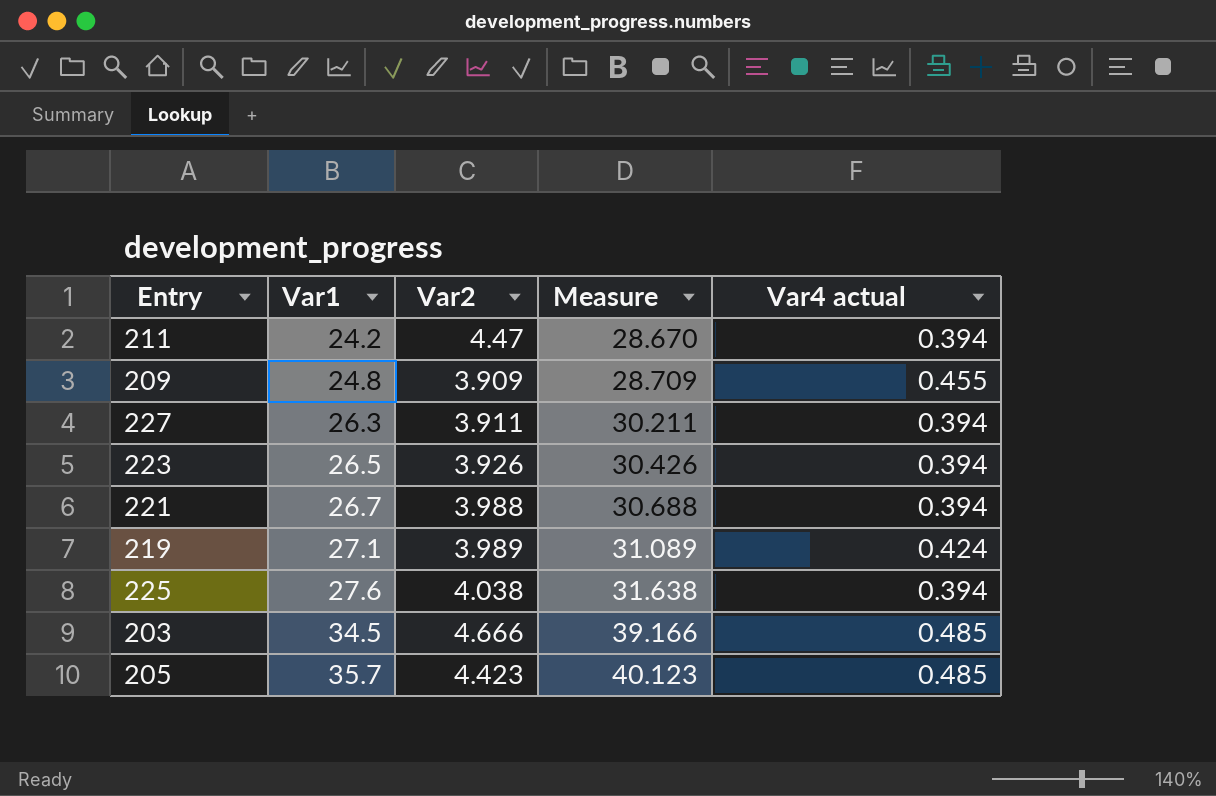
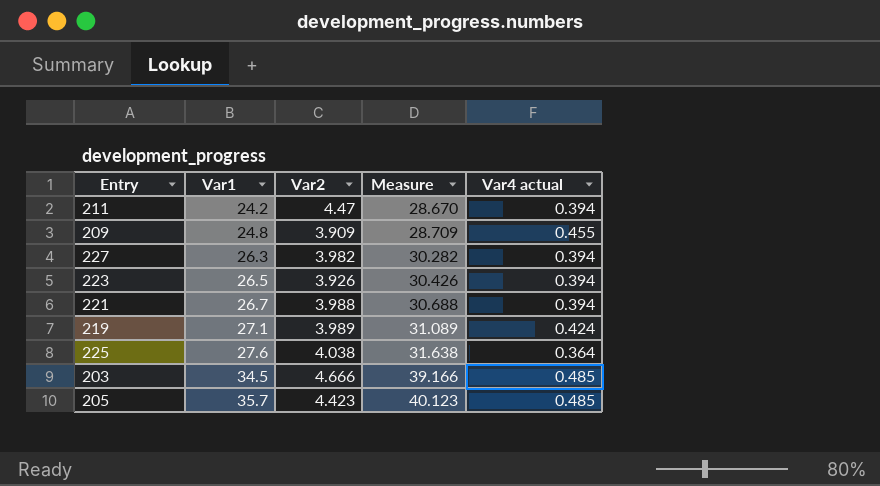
227 | Var2: 3.911 -> 3.982
227 | Measure: 30.211 -> 30.282
225 | Var4 actual: 0.394 -> 0.364

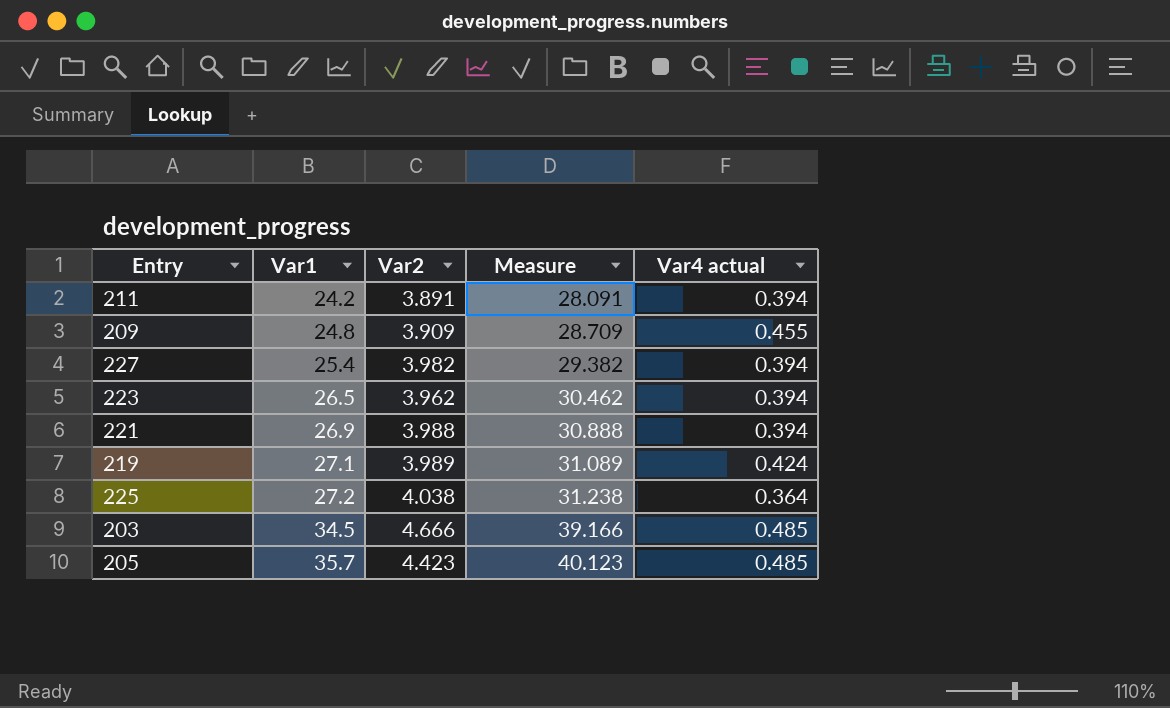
211 | Var2: 4.47 -> 3.891
211 | Measure: 28.670 -> 28.091
227 | Var1: 26.3 -> 25.4
227 | Measure: 30.282 -> 29.382
223 | Var2: 3.926 -> 3.962
223 | Measure: 30.426 -> 30.462
221 | Var1: 26.7 -> 26.9
221 | Measure: 30.688 -> 30.888
225 | Var1: 27.6 -> 27.2
225 | Measure: 31.638 -> 31.238

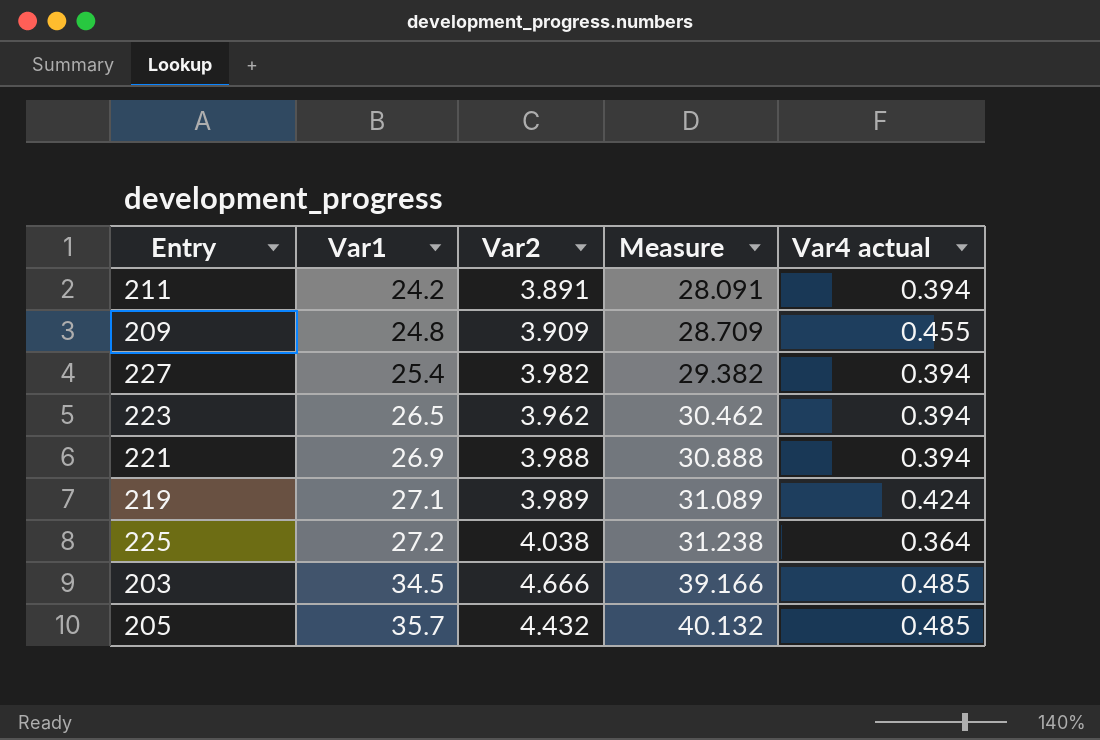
205 | Var2: 4.423 -> 4.432
205 | Measure: 40.123 -> 40.132

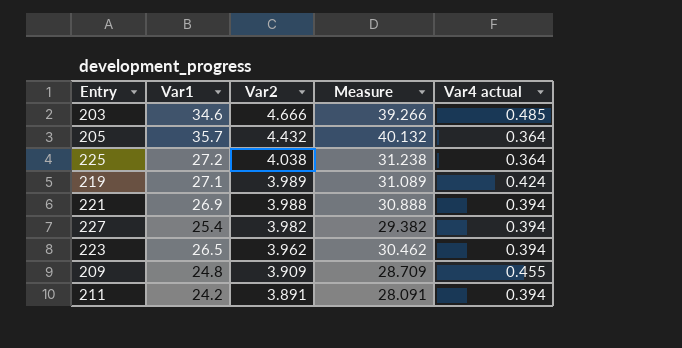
row order: Var1 ascending -> Var2 descending
203 | Var1: 34.5 -> 34.6
203 | Measure: 39.166 -> 39.266
205 | Var4 actual: 0.485 -> 0.364

